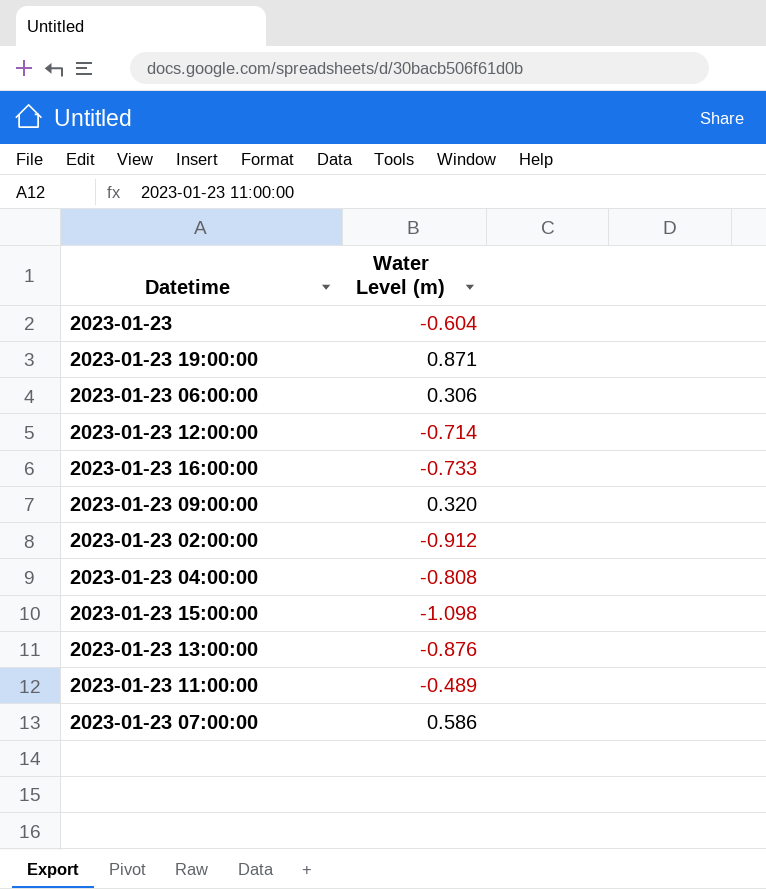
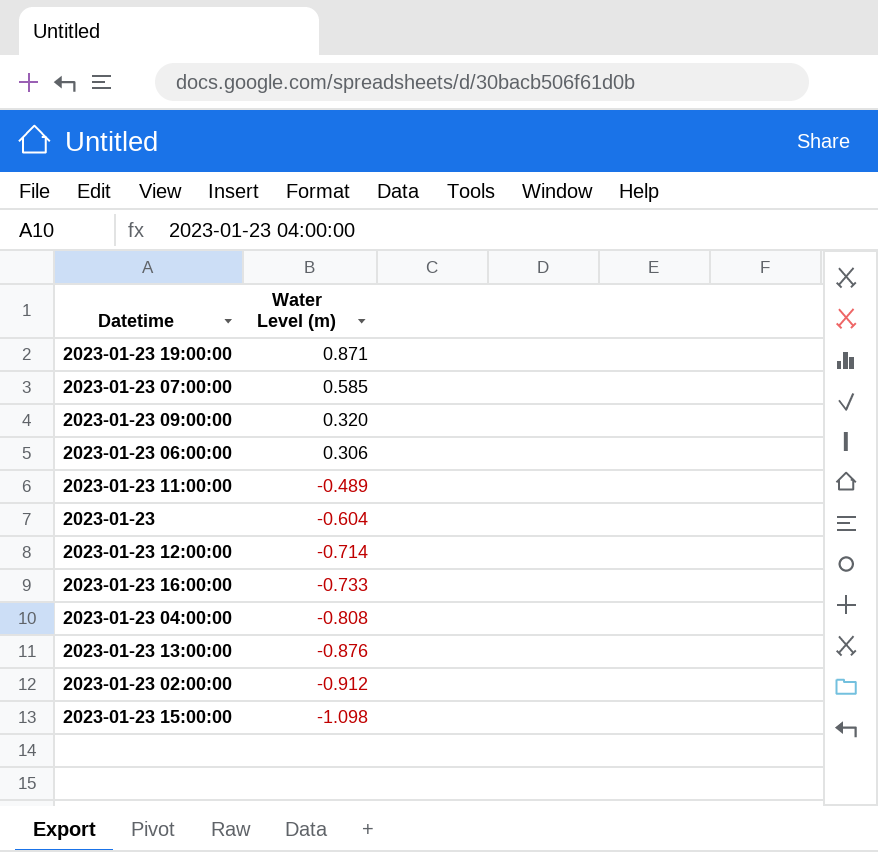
row order: none -> Water Level (m) descending
2023-01-23 07:00:00 | Water Level (m): 0.586 -> 0.585

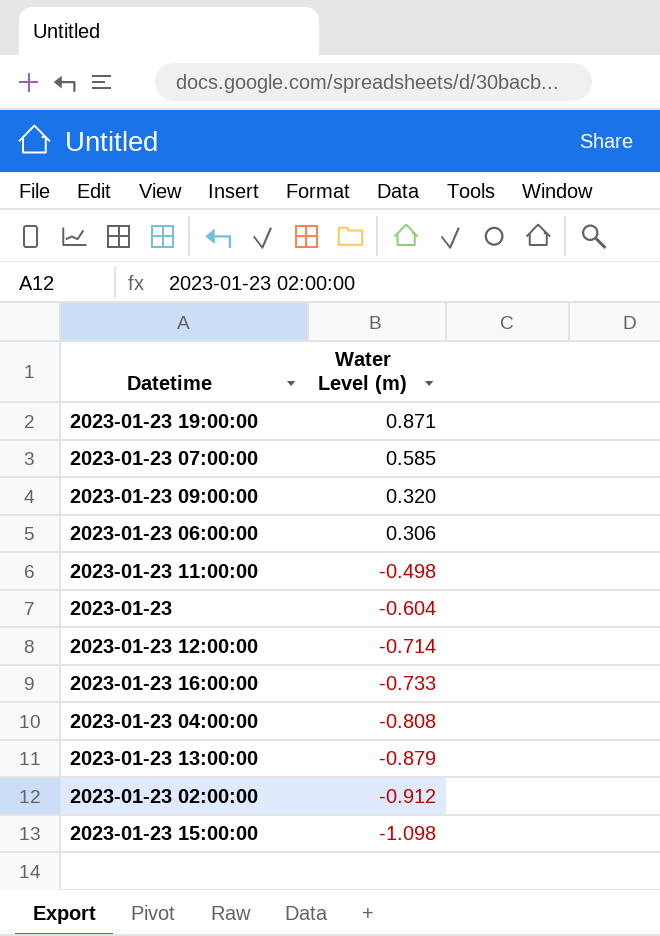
2023-01-23 11:00:00 | Water Level (m): -0.489 -> -0.498
2023-01-23 13:00:00 | Water Level (m): -0.876 -> -0.879

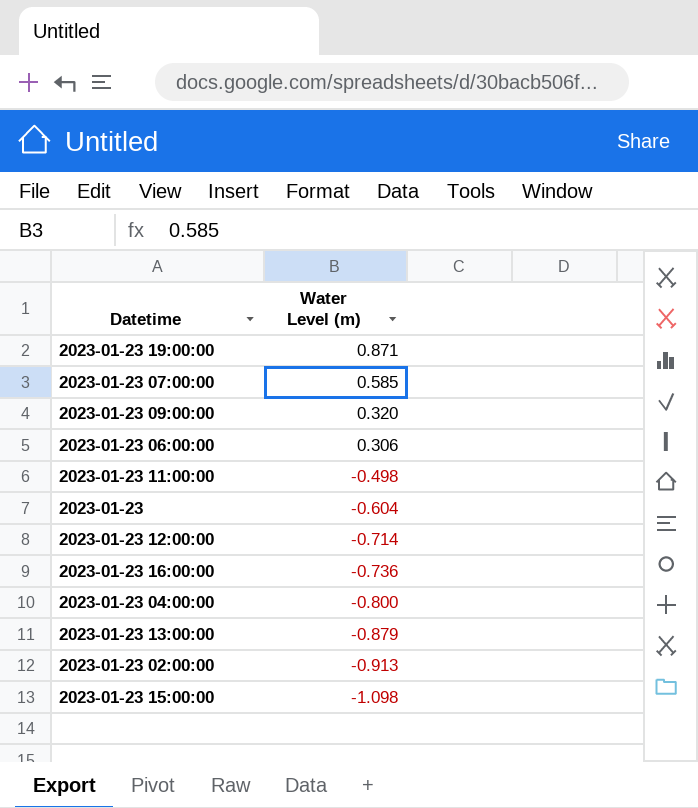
2023-01-23 16:00:00 | Water Level (m): -0.733 -> -0.736
2023-01-23 04:00:00 | Water Level (m): -0.808 -> -0.800
2023-01-23 02:00:00 | Water Level (m): -0.912 -> -0.913

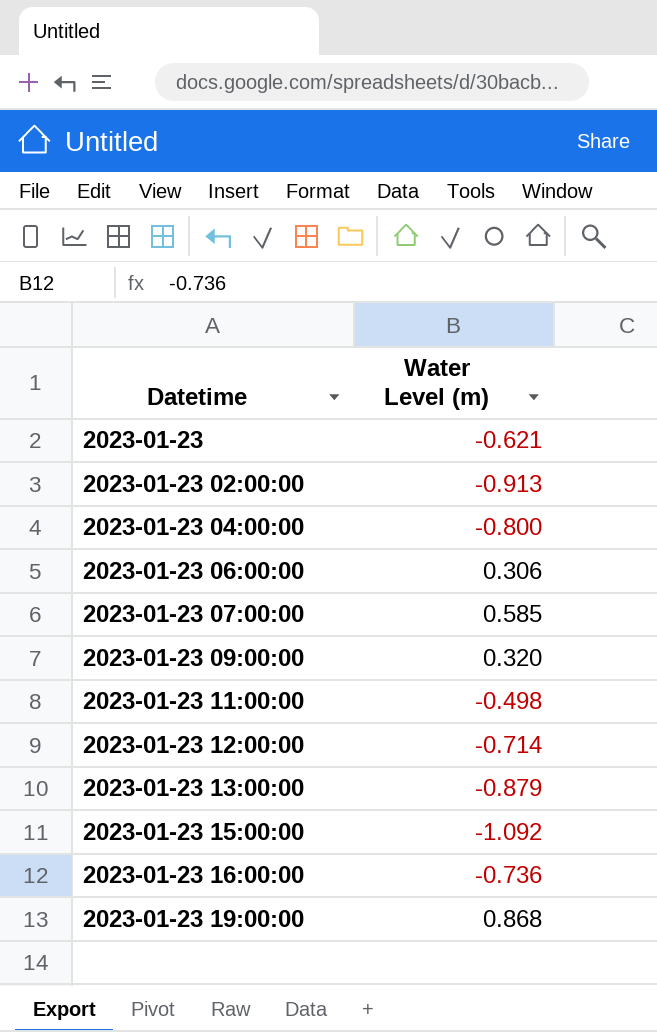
row order: Water Level (m) descending -> Datetime ascending
2023-01-23 | Water Level (m): -0.604 -> -0.621
2023-01-23 15:00:00 | Water Level (m): -1.098 -> -1.092
2023-01-23 19:00:00 | Water Level (m): 0.871 -> 0.868

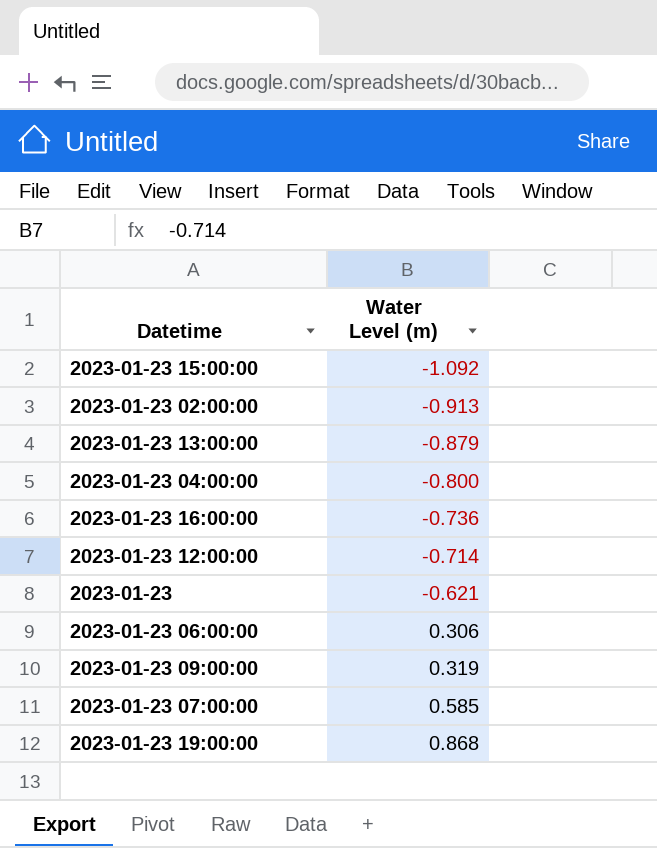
row order: Datetime ascending -> Water Level (m) ascending
row 2023-01-23 11:00:00: -0.498 -> none
2023-01-23 09:00:00 | Water Level (m): 0.320 -> 0.319

